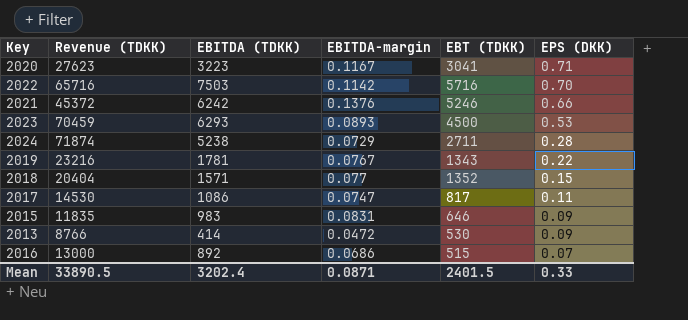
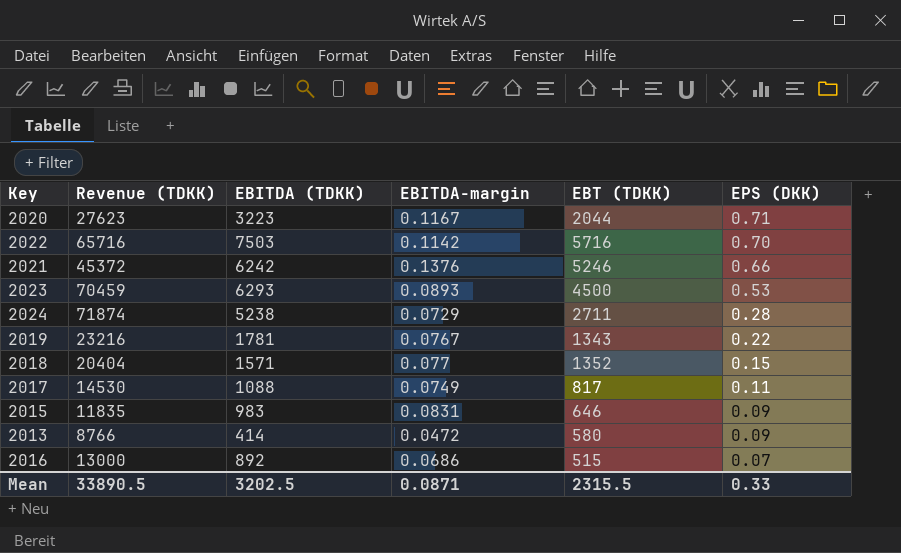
2020 | EBT (TDKK): 3041 -> 2044
2017 | EBITDA (TDKK): 1086 -> 1088
2017 | EBITDA-margin: 0.0747 -> 0.0749
2013 | EBT (TDKK): 530 -> 580
Mean | EBITDA (TDKK): 3202.4 -> 3202.5
Mean | EBT (TDKK): 2401.5 -> 2315.5

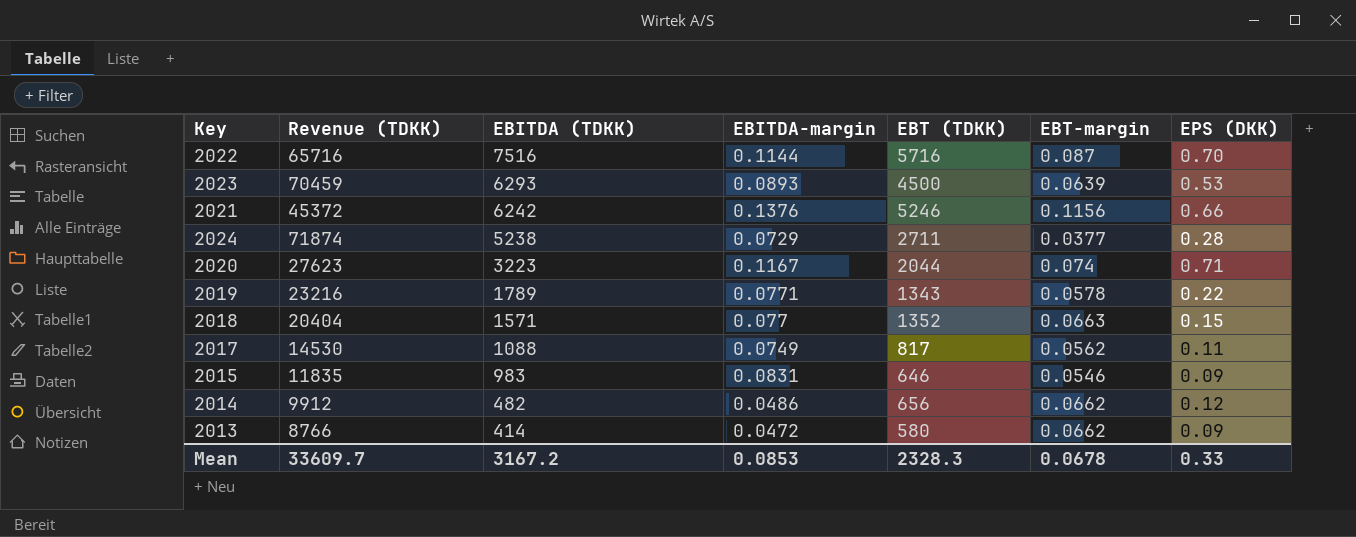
row order: EPS (DKK) descending -> EBITDA (TDKK) descending
column EBT-margin | formula: none -> [EBT (TDKK)] / [Revenue (TDKK)]
row 2016: 13000 | 892 | 0.0686 | 515 | 0.07 -> none
2022 | EBITDA (TDKK): 7503 -> 7516
2022 | EBITDA-margin: 0.1142 -> 0.1144
2019 | EBITDA (TDKK): 1781 -> 1789
2019 | EBITDA-margin: 0.0767 -> 0.0771
row 2014: none -> 9912 | 482 | 0.0486 | 656 | 0.0662 | 0.12
Mean | Revenue (TDKK): 33890.5 -> 33609.7
Mean | EBITDA (TDKK): 3202.5 -> 3167.2
Mean | EBITDA-margin: 0.0871 -> 0.0853
Mean | EBT (TDKK): 2315.5 -> 2328.3

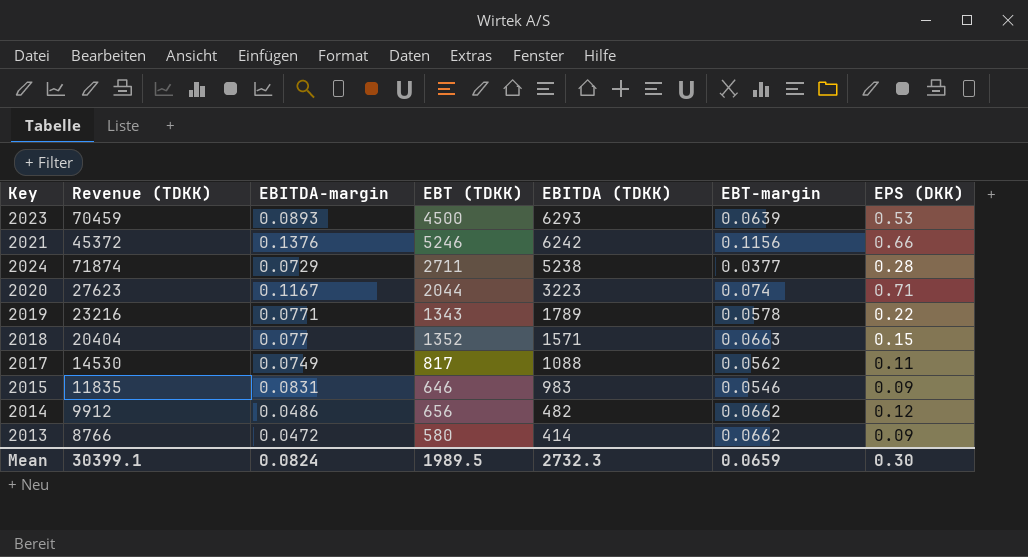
column EBITDA (TDKK) | position: 3 -> 5
row 2022: 65716 | 7516 | 0.1144 | 5716 | 0.087 | 0.70 -> none
Mean | Revenue (TDKK): 33609.7 -> 30399.1
Mean | EBITDA-margin: 0.0853 -> 0.0824
Mean | EBT (TDKK): 2328.3 -> 1989.5
Mean | EBITDA (TDKK): 3167.2 -> 2732.3
Mean | EBT-margin: 0.0678 -> 0.0659
Mean | EPS (DKK): 0.33 -> 0.30

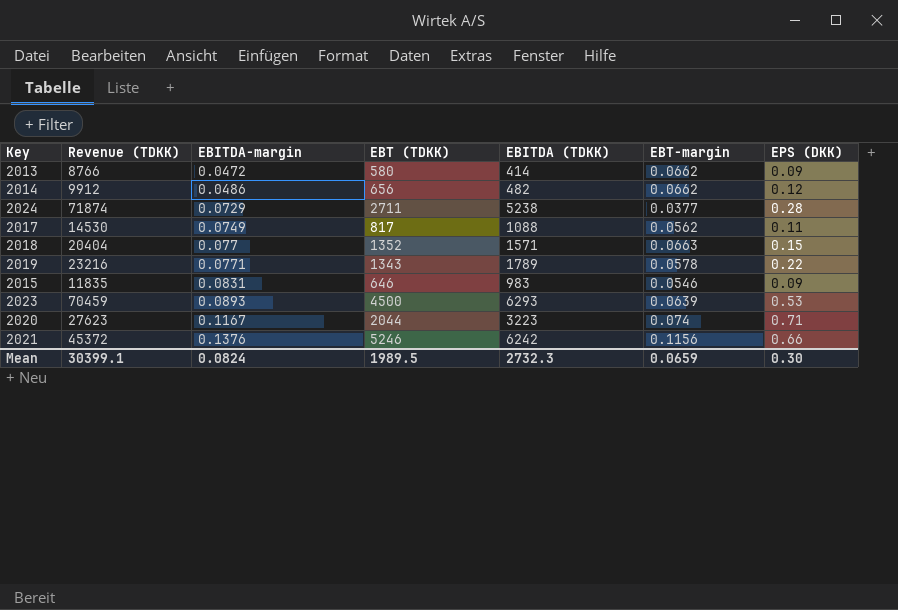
row order: EBITDA (TDKK) descending -> EBITDA-margin ascending

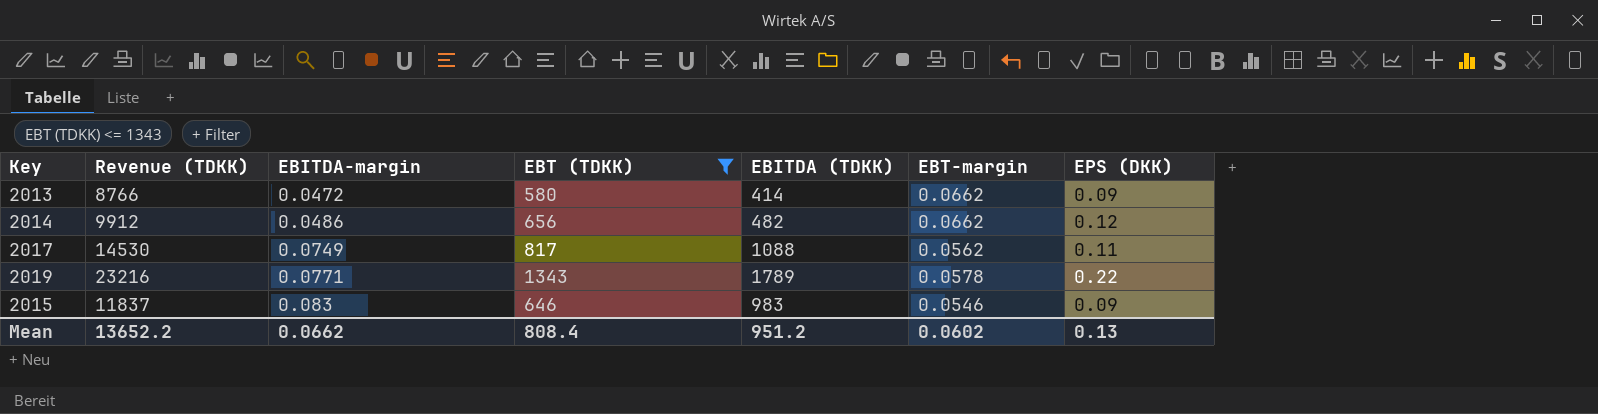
filter: none -> EBT (TDKK) <= 1343
2015 | Revenue (TDKK): 11835 -> 11837
2015 | EBITDA-margin: 0.0831 -> 0.083
Mean | Revenue (TDKK): 30399.1 -> 13652.2
Mean | EBITDA-margin: 0.0824 -> 0.0662
Mean | EBT (TDKK): 1989.5 -> 808.4
Mean | EBITDA (TDKK): 2732.3 -> 951.2
Mean | EBT-margin: 0.0659 -> 0.0602
Mean | EPS (DKK): 0.30 -> 0.13

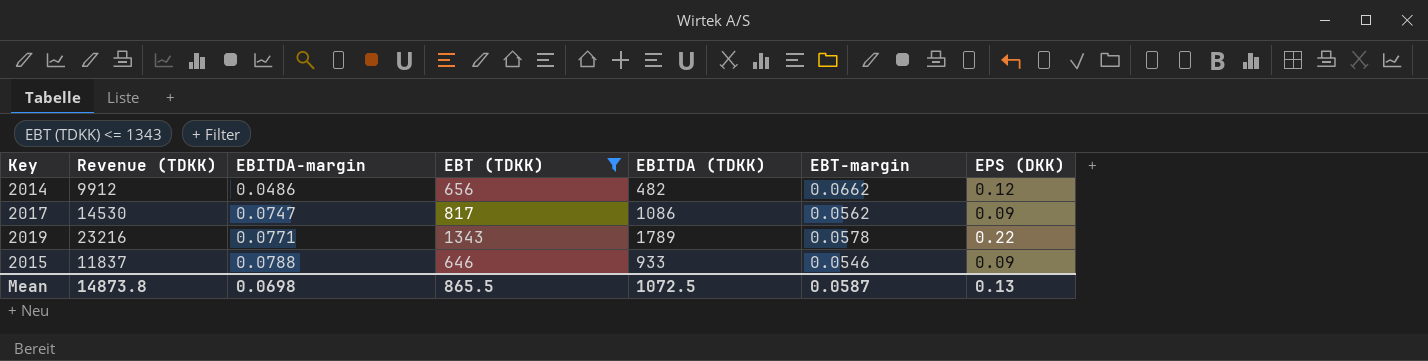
row 2013: 8766 | 0.0472 | 580 | 414 | 0.0662 | 0.09 -> none
2017 | EBITDA-margin: 0.0749 -> 0.0747
2017 | EBITDA (TDKK): 1088 -> 1086
2017 | EPS (DKK): 0.11 -> 0.09
2015 | EBITDA-margin: 0.083 -> 0.0788
2015 | EBITDA (TDKK): 983 -> 933
Mean | Revenue (TDKK): 13652.2 -> 14873.8
Mean | EBITDA-margin: 0.0662 -> 0.0698
Mean | EBT (TDKK): 808.4 -> 865.5
Mean | EBITDA (TDKK): 951.2 -> 1072.5
Mean | EBT-margin: 0.0602 -> 0.0587

